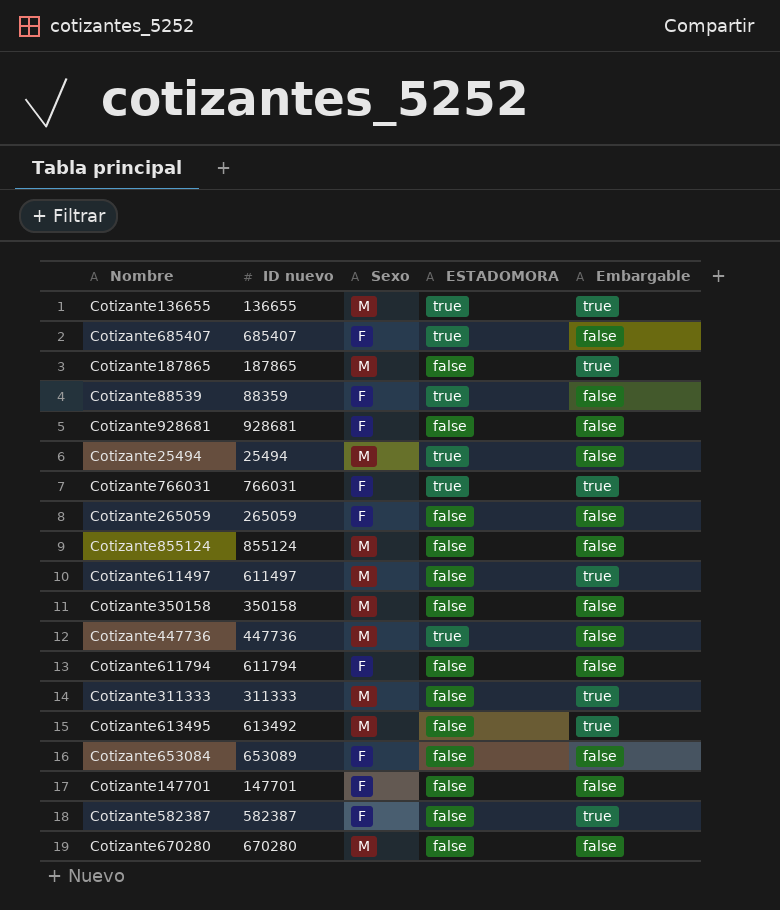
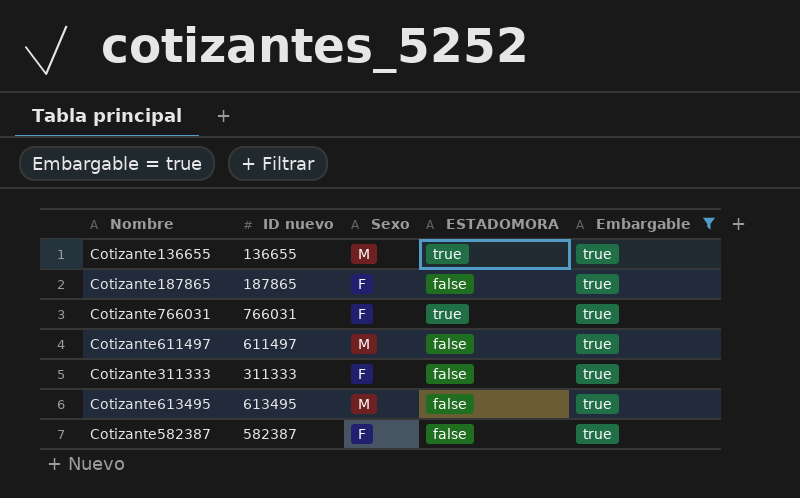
filter: none -> Embargable = true
Cotizante187865 | Sexo: M -> F
Cotizante311333 | Sexo: M -> F
Cotizante613495 | ID nuevo: 613492 -> 613495

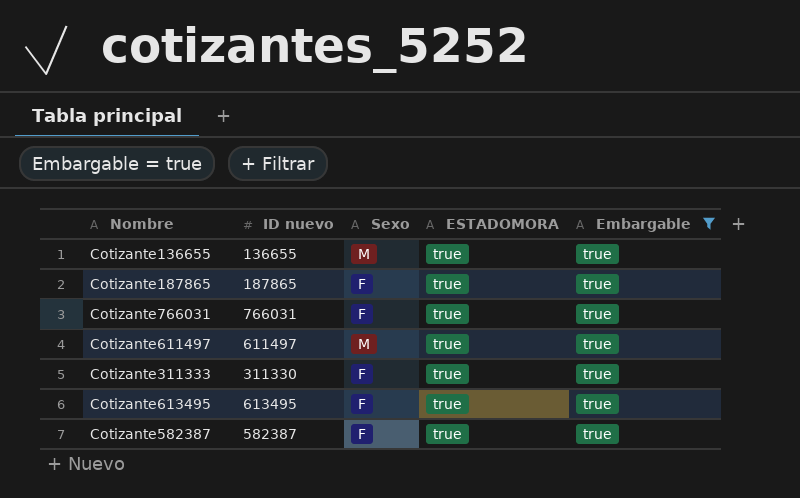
Cotizante187865 | ESTADOMORA: false -> true
Cotizante611497 | ESTADOMORA: false -> true
Cotizante311333 | ID nuevo: 311333 -> 311330
Cotizante311333 | ESTADOMORA: false -> true
Cotizante613495 | Sexo: M -> F
Cotizante613495 | ESTADOMORA: false -> true
Cotizante582387 | ESTADOMORA: false -> true

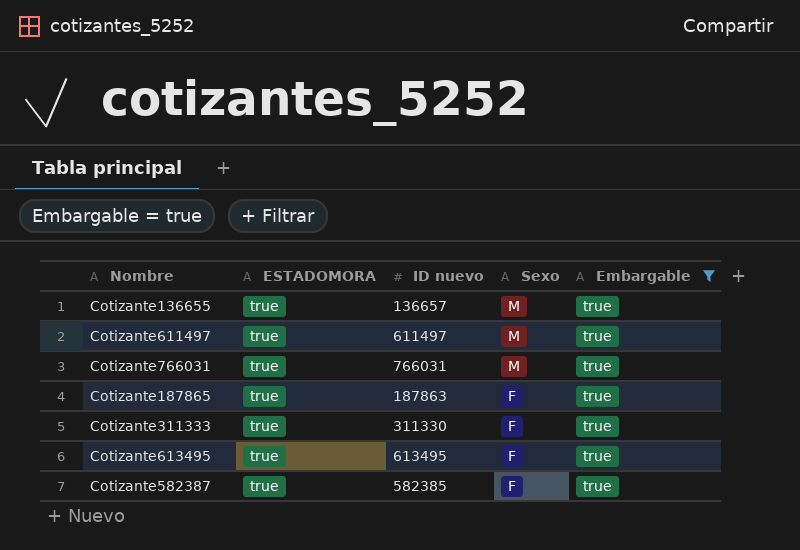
row order: none -> Sexo descending
column ESTADOMORA | position: 4 -> 2
Cotizante136655 | ID nuevo: 136655 -> 136657
Cotizante766031 | Sexo: F -> M
Cotizante187865 | ID nuevo: 187865 -> 187863
Cotizante582387 | ID nuevo: 582387 -> 582385

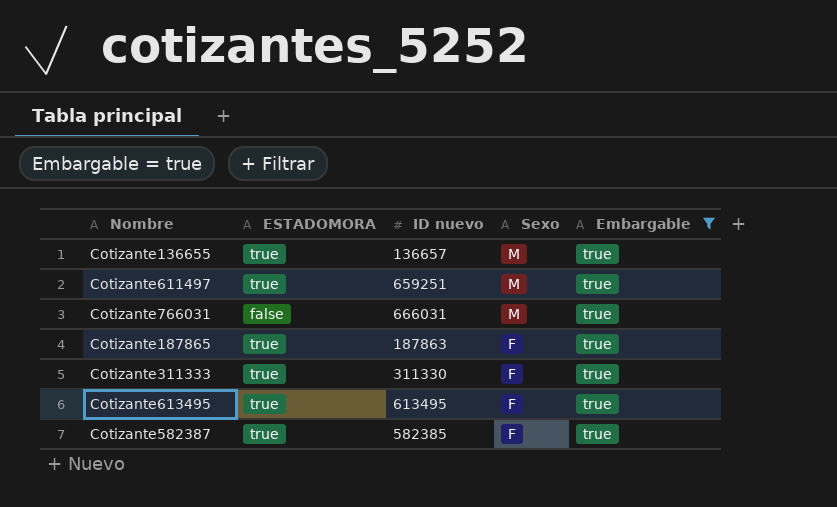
Cotizante611497 | ID nuevo: 611497 -> 659251
Cotizante766031 | ESTADOMORA: true -> false
Cotizante766031 | ID nuevo: 766031 -> 666031

